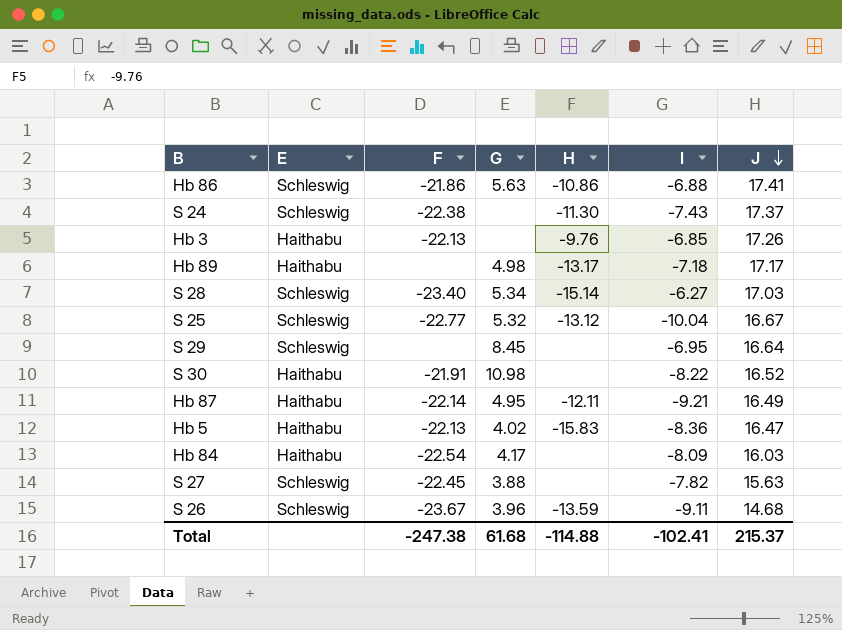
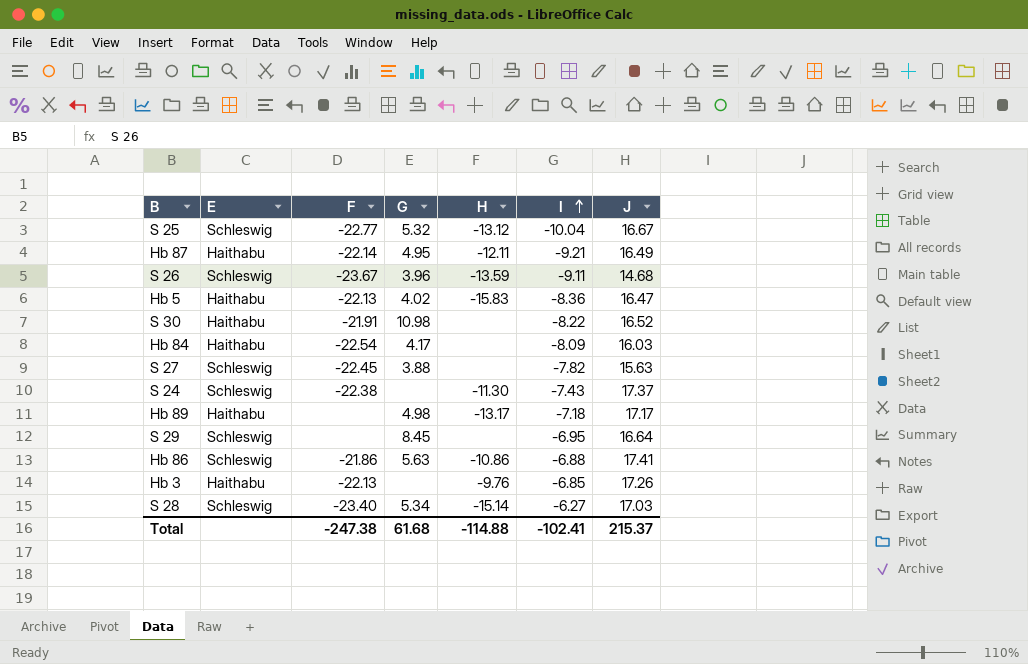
row order: J descending -> I ascending

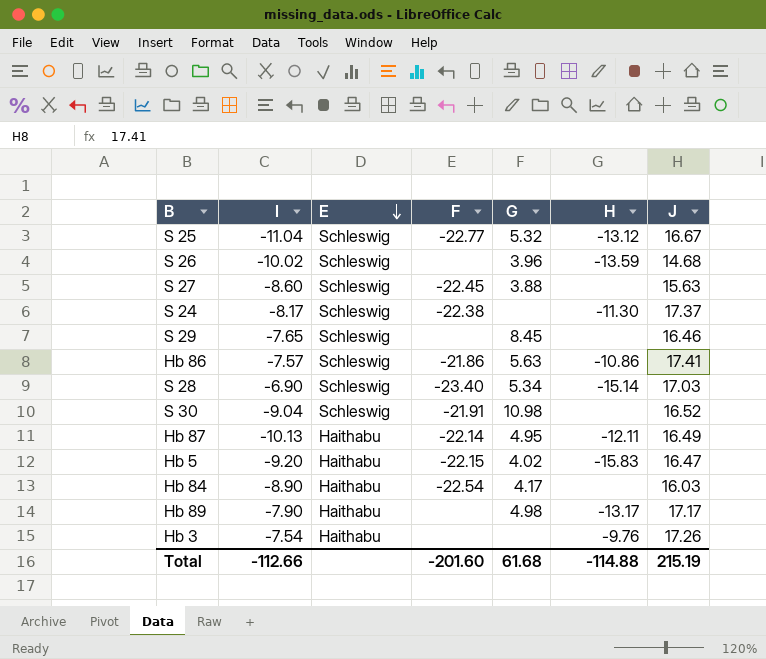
row order: I ascending -> E descending
column I | position: 6 -> 2
S 25 | I: -10.04 -> -11.04
S 26 | I: -9.11 -> -10.02
S 26 | F: -23.67 -> none
S 27 | I: -7.82 -> -8.60
S 24 | I: -7.43 -> -8.17
S 29 | I: -6.95 -> -7.65
S 29 | J: 16.64 -> 16.46
Hb 86 | I: -6.88 -> -7.57
S 28 | I: -6.27 -> -6.90
S 30 | I: -8.22 -> -9.04
S 30 | E: Haithabu -> Schleswig
Hb 87 | I: -9.21 -> -10.13
Hb 5 | I: -8.36 -> -9.20
Hb 5 | F: -22.13 -> -22.15
Hb 84 | I: -8.09 -> -8.90
Hb 89 | I: -7.18 -> -7.90
Hb 3 | I: -6.85 -> -7.54
Hb 3 | F: -22.13 -> none
Total | I: -102.41 -> -112.66
Total | F: -247.38 -> -201.60
Total | J: 215.37 -> 215.19

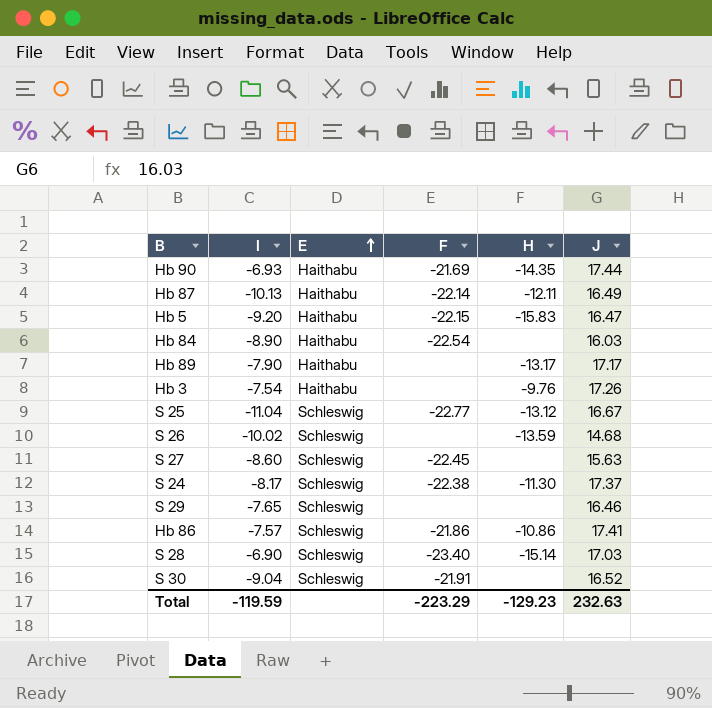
row order: E descending -> E ascending
column G | position: 5 -> none
row Hb 90: none -> -6.93 | Haithabu | -21.69 | -14.35 | 17.44
Total | I: -112.66 -> -119.59
Total | F: -201.60 -> -223.29
Total | H: -114.88 -> -129.23
Total | J: 215.19 -> 232.63

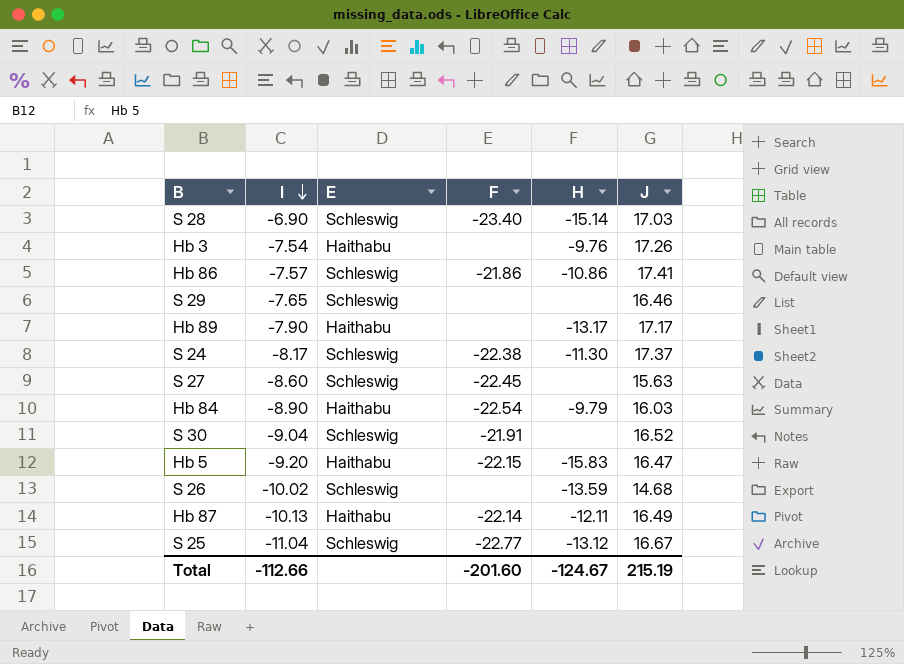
row order: E ascending -> I descending
row Hb 90: -6.93 | Haithabu | -21.69 | -14.35 | 17.44 -> none
Hb 84 | H: none -> -9.79
Total | I: -119.59 -> -112.66
Total | F: -223.29 -> -201.60
Total | H: -129.23 -> -124.67
Total | J: 232.63 -> 215.19

